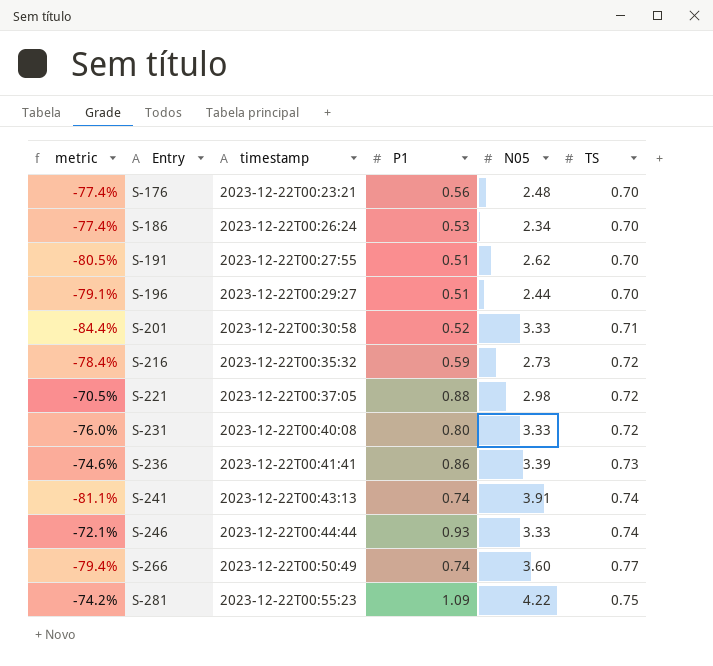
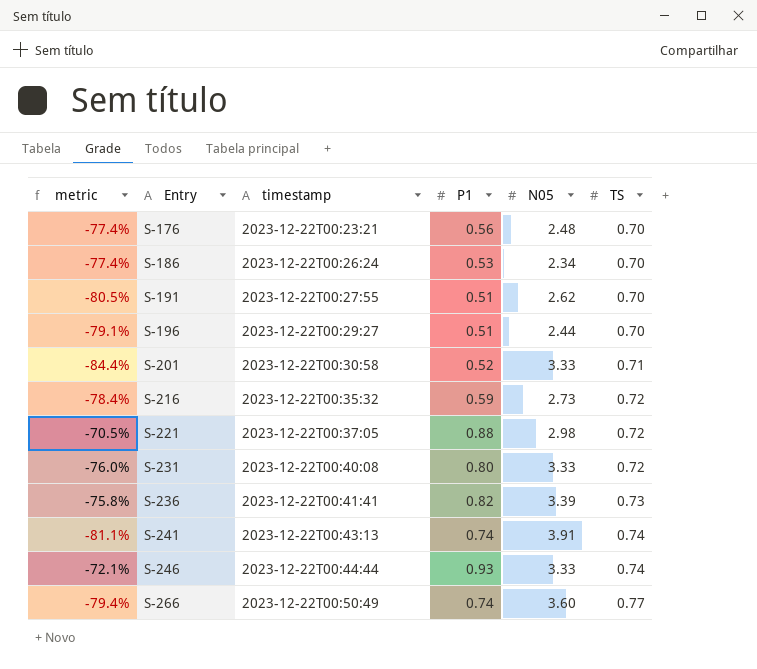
row S-281: -74.2% | 2023-12-22T00:55:23 | 1.09 | 4.22 | 0.75 -> none
S-236 | metric: -74.6% -> -75.8%
S-236 | P1: 0.86 -> 0.82

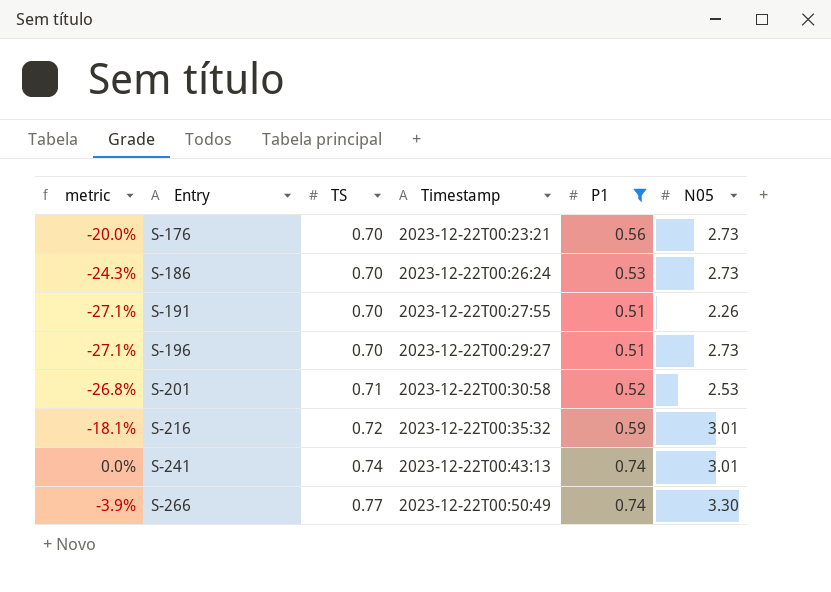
filter: none -> P1 <= 0.74
column metric | formula: ([P1] - [N05]) / [N05] -> ([P1] - [TS]) / [TS]
column TS | position: 6 -> 3
column name: timestamp -> Timestamp
S-176 | N05: 2.48 -> 2.73
S-186 | N05: 2.34 -> 2.73
S-191 | N05: 2.62 -> 2.26
S-196 | N05: 2.44 -> 2.73
S-201 | N05: 3.33 -> 2.53
S-216 | N05: 2.73 -> 3.01
S-241 | N05: 3.91 -> 3.01
S-266 | N05: 3.60 -> 3.30

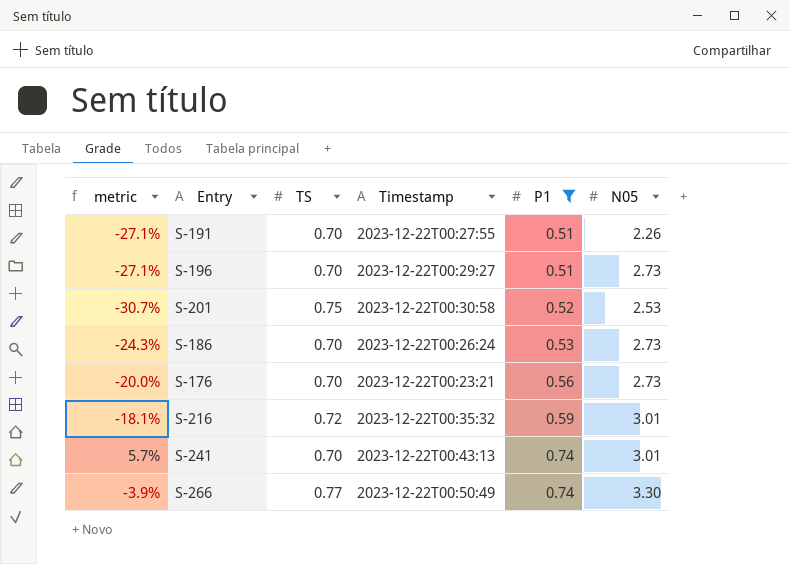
row order: Entry ascending -> P1 ascending
S-201 | metric: -26.8% -> -30.7%
S-201 | TS: 0.71 -> 0.75
S-241 | metric: 0.0% -> 5.7%
S-241 | TS: 0.74 -> 0.70

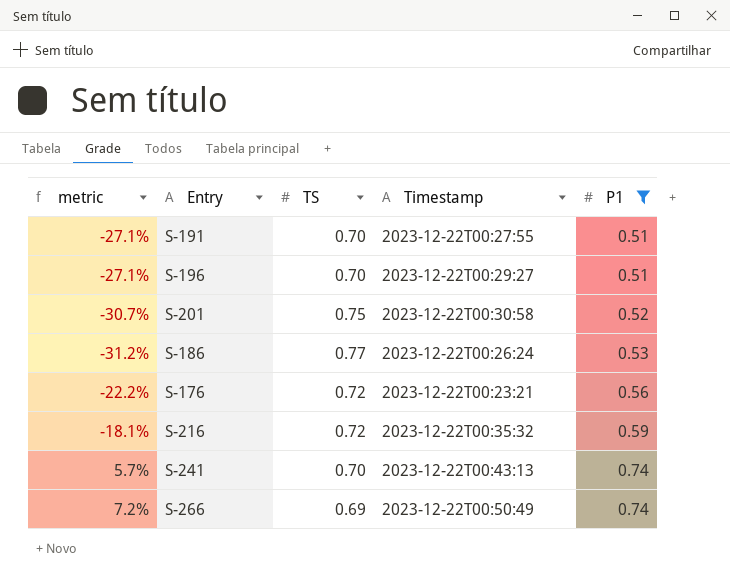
column N05 | position: 6 -> none
S-186 | metric: -24.3% -> -31.2%
S-186 | TS: 0.70 -> 0.77
S-176 | metric: -20.0% -> -22.2%
S-176 | TS: 0.70 -> 0.72
S-266 | metric: -3.9% -> 7.2%
S-266 | TS: 0.77 -> 0.69

